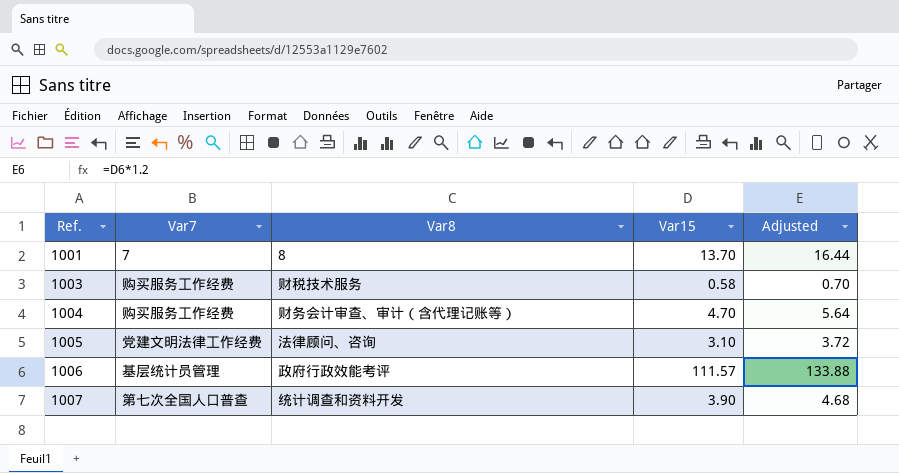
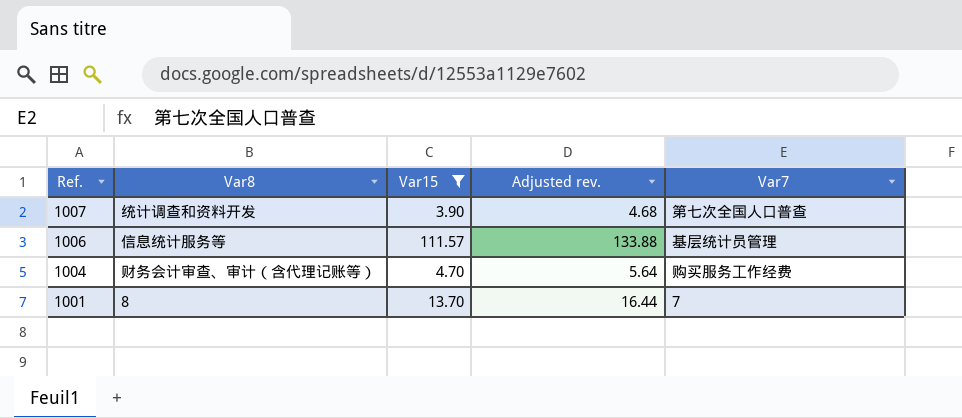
filter: none -> Var15 >= 3.90
row order: Ref. ascending -> Ref. descending
column name: Adjusted -> Adjusted rev.
column Var7 | position: 2 -> 5
1006 | Var8: 政府行政效能考评 -> 信息统计服务等

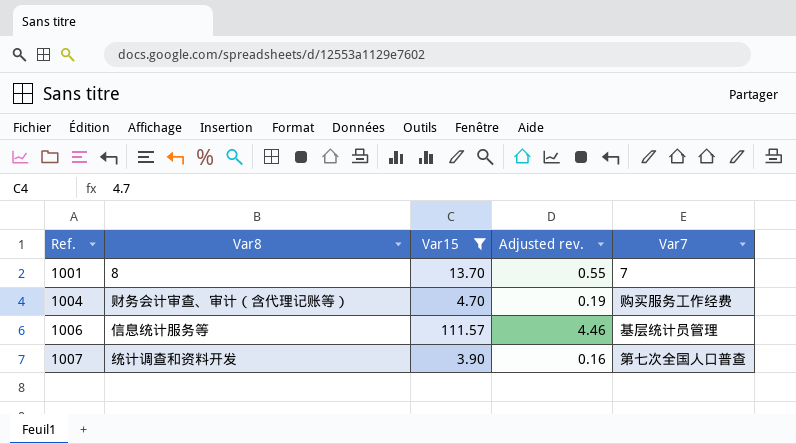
row order: Ref. descending -> Ref. ascending
column Adjusted rev. | formula: [Var15] * 1.2 -> [Var15] * 0.04

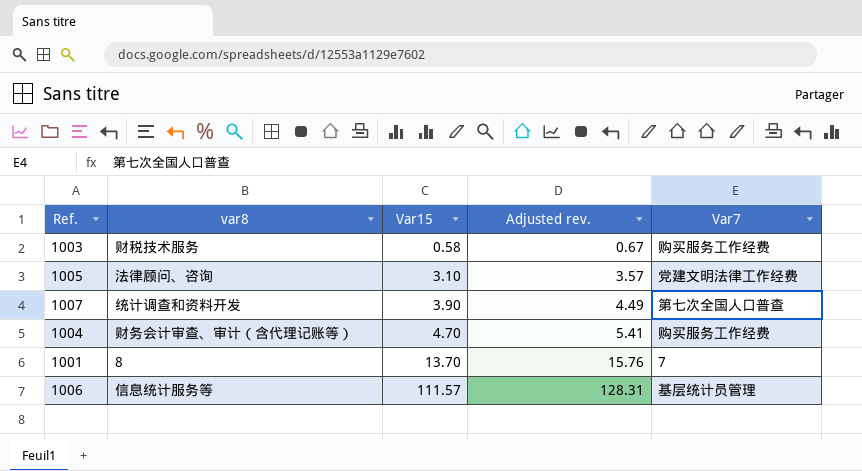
filter: Var15 >= 3.90 -> none
row order: Ref. ascending -> Var15 ascending
column name: Var8 -> var8
column Adjusted rev. | formula: [Var15] * 0.04 -> [Var15] * 1.15

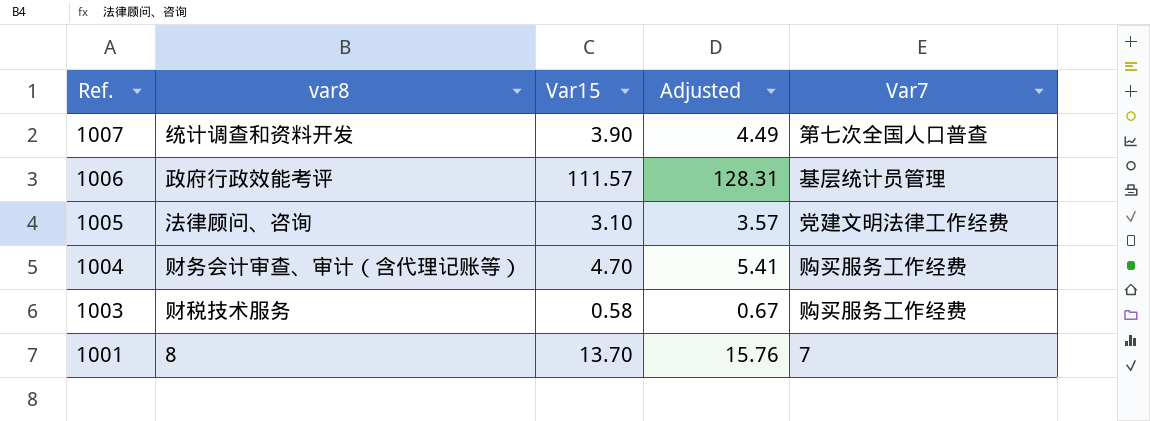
row order: Var15 ascending -> Ref. descending
column name: Adjusted rev. -> Adjusted
1006 | var8: 信息统计服务等 -> 政府行政效能考评

